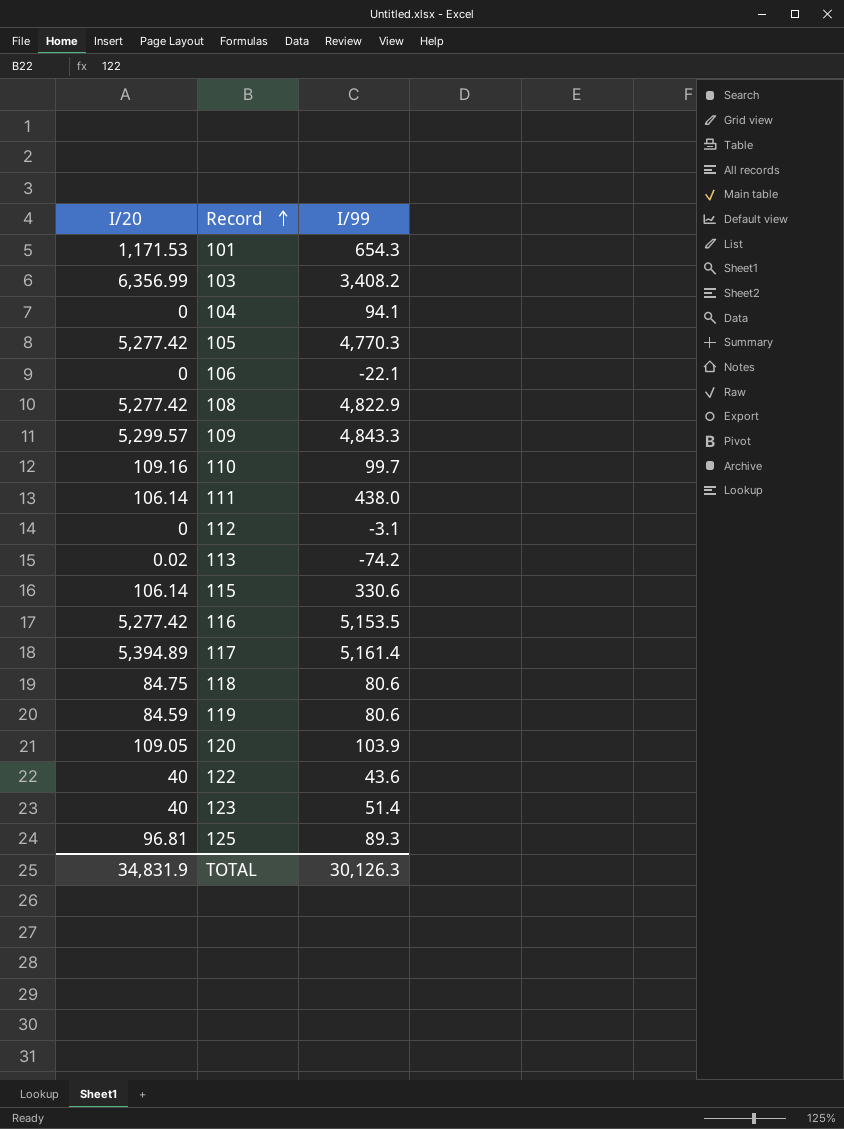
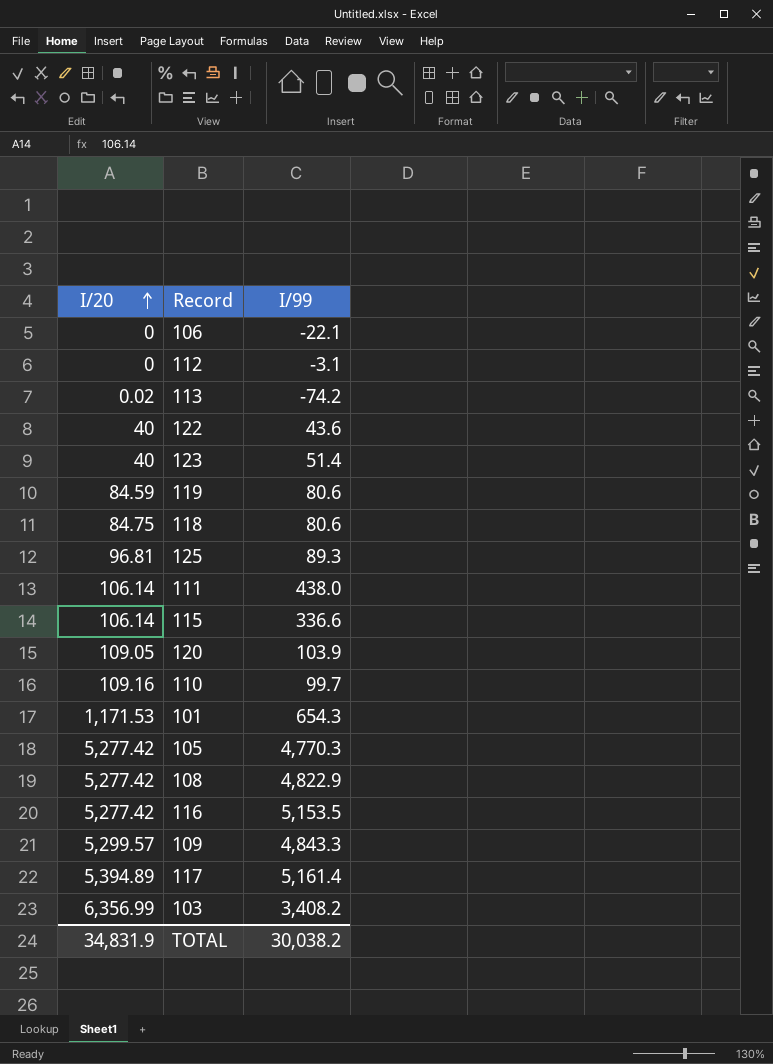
row order: Record ascending -> I/20 ascending
row 104: 0 | 94.1 -> none
115 | I/99: 330.6 -> 336.6
TOTAL | I/99: 30,126.3 -> 30,038.2

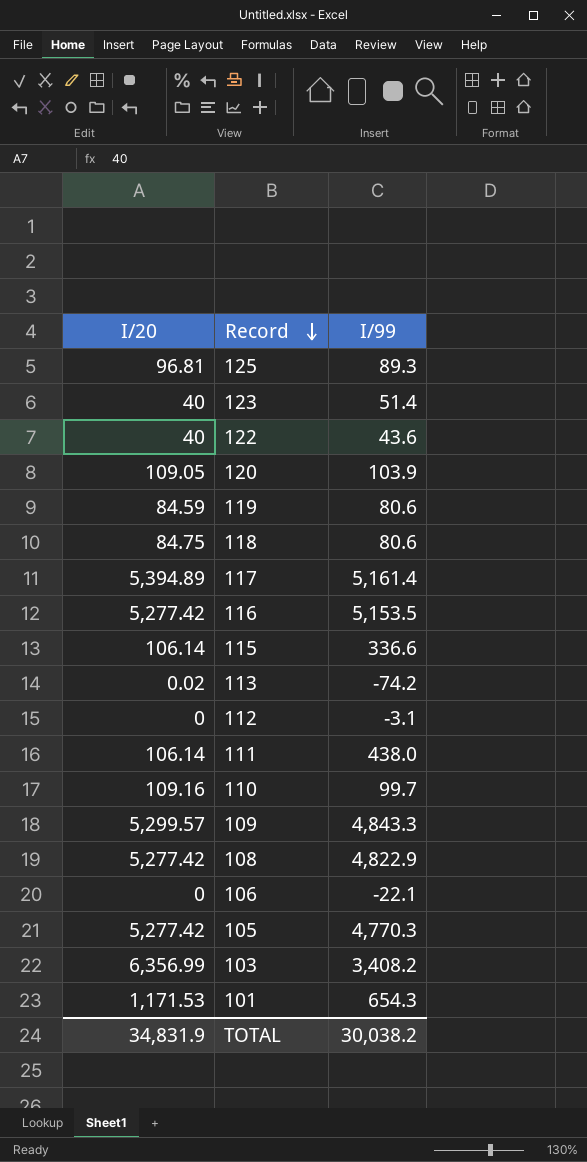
row order: I/20 ascending -> Record descending

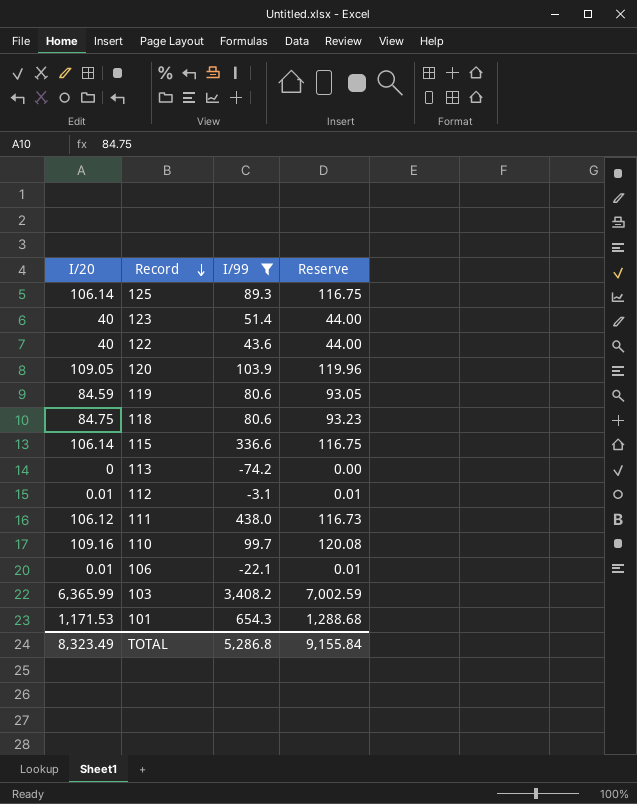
filter: none -> I/99 <= 3,408.2
column Reserve | formula: none -> [I/20] * 1.1
125 | I/20: 96.81 -> 106.14
113 | I/20: 0.02 -> 0
112 | I/20: 0 -> 0.01
111 | I/20: 106.14 -> 106.12
106 | I/20: 0 -> 0.01
103 | I/20: 6,356.99 -> 6,365.99
TOTAL | I/20: 34,831.9 -> 8,323.49
TOTAL | I/99: 30,038.2 -> 5,286.8

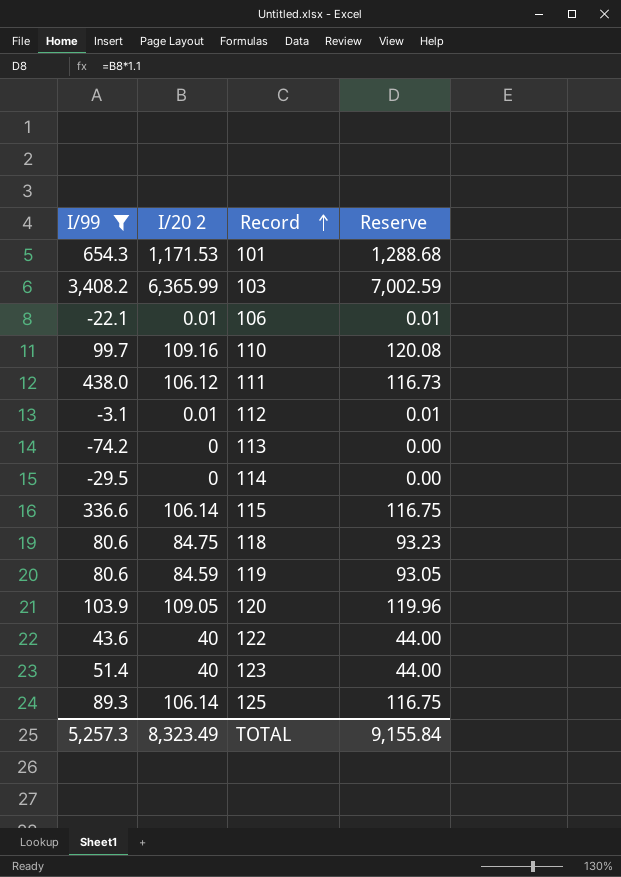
row order: Record descending -> Record ascending
column I/99 | position: 3 -> 1
column name: I/20 -> I/20 2
row 114: none -> -29.5 | 0 | 0.00
TOTAL | I/99: 5,286.8 -> 5,257.3

